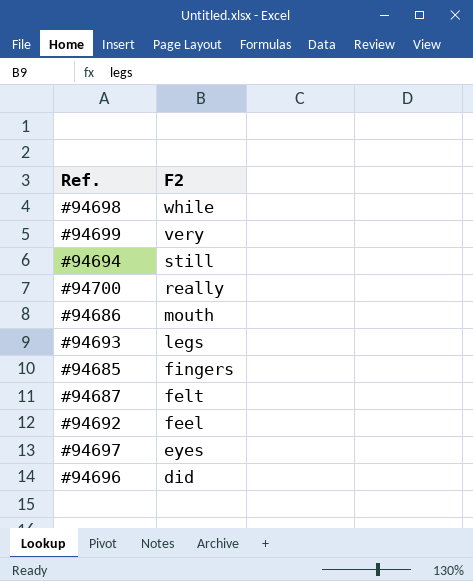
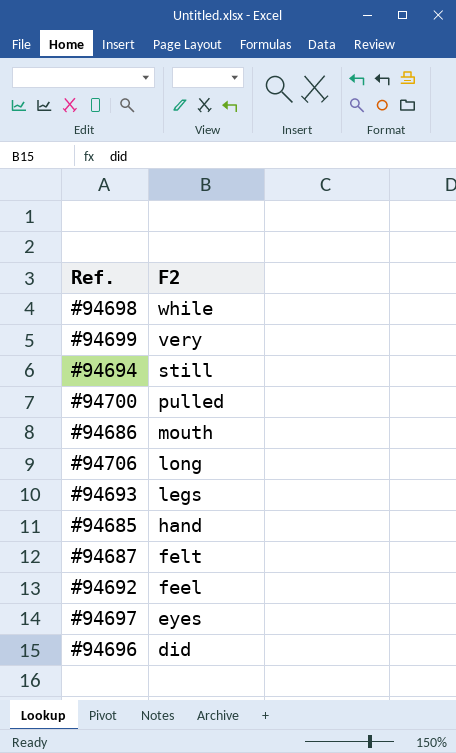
#94700 | F2: really -> pulled
row #94706: none -> long
#94685 | F2: fingers -> hand

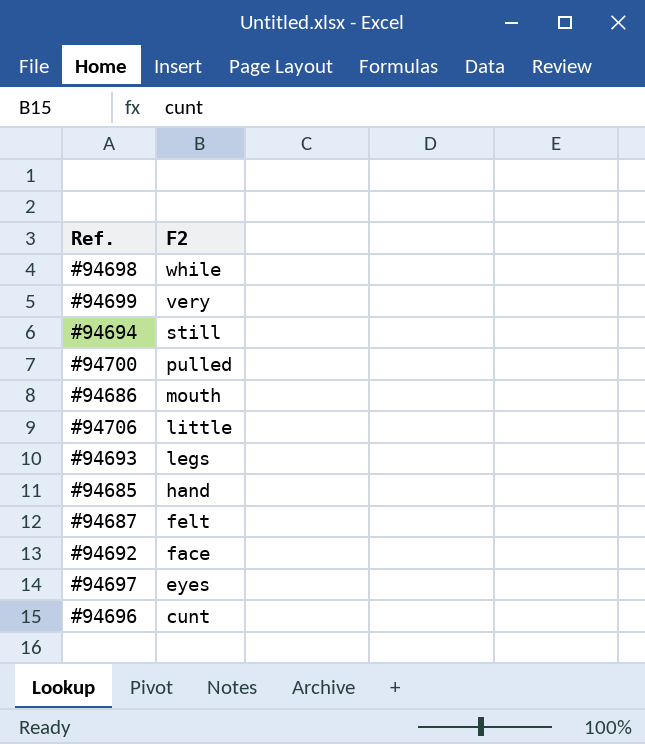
#94706 | F2: long -> little
#94692 | F2: feel -> face
#94696 | F2: did -> cunt

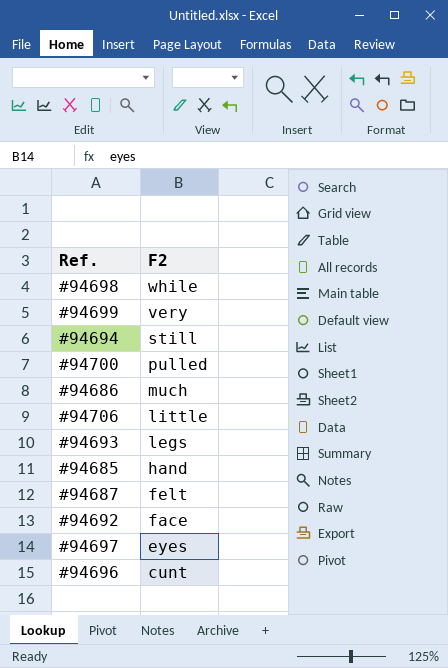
#94686 | F2: mouth -> much

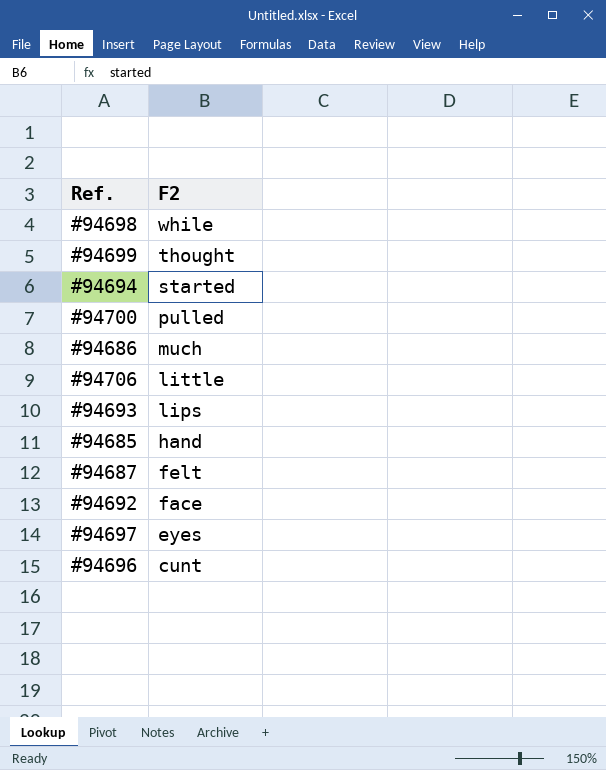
#94699 | F2: very -> thought
#94694 | F2: still -> started
#94693 | F2: legs -> lips

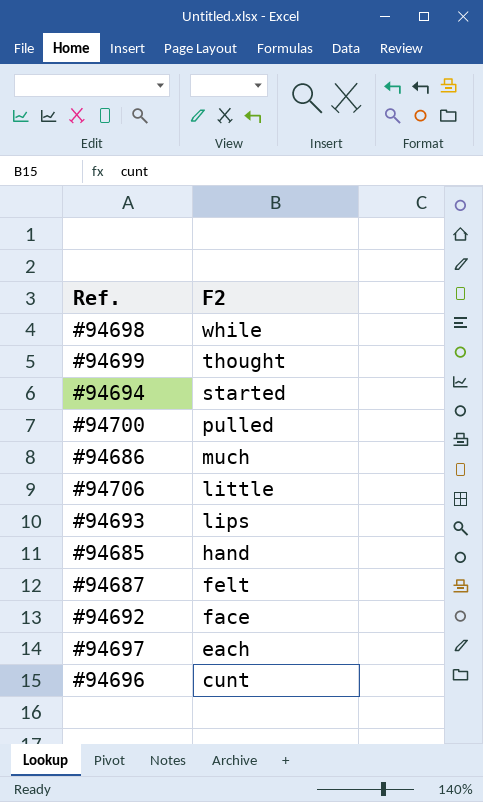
#94697 | F2: eyes -> each

